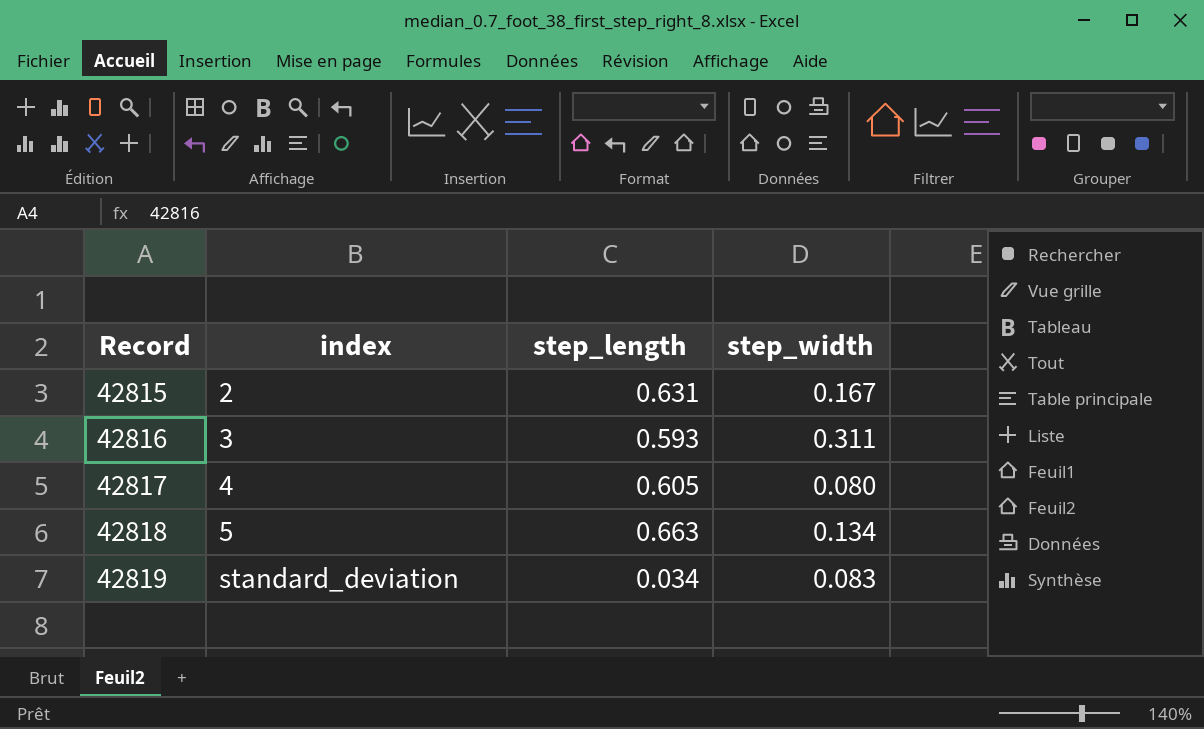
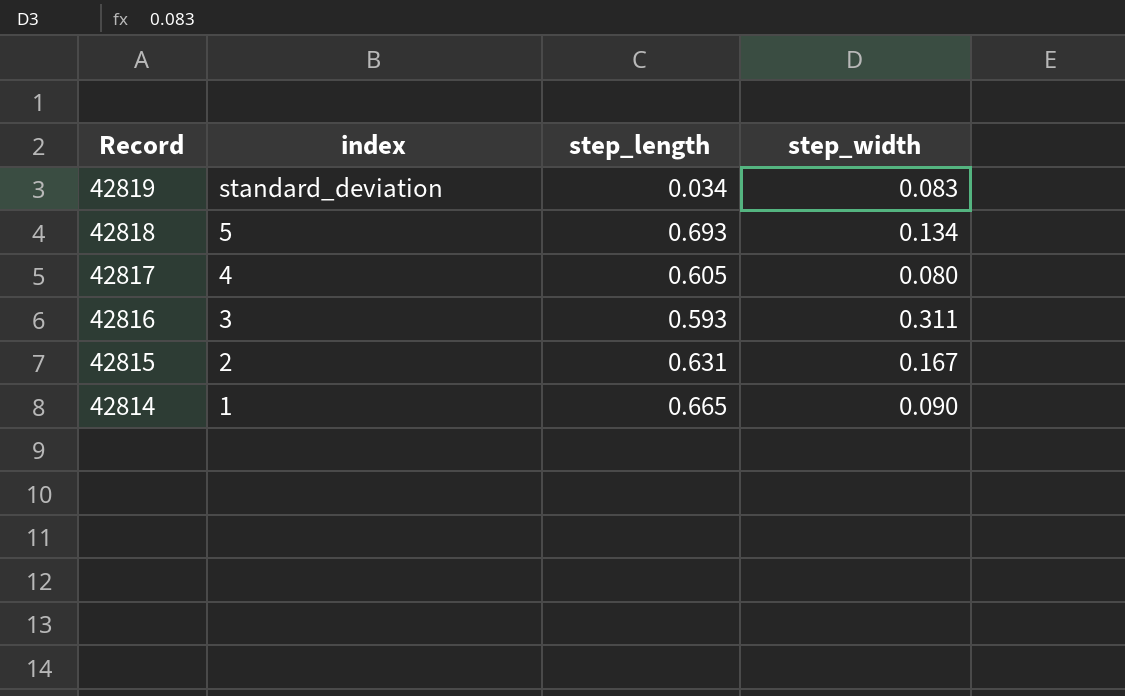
row order: Record ascending -> Record descending
42818 | step_length: 0.663 -> 0.693
row 42814: none -> 1 | 0.665 | 0.090

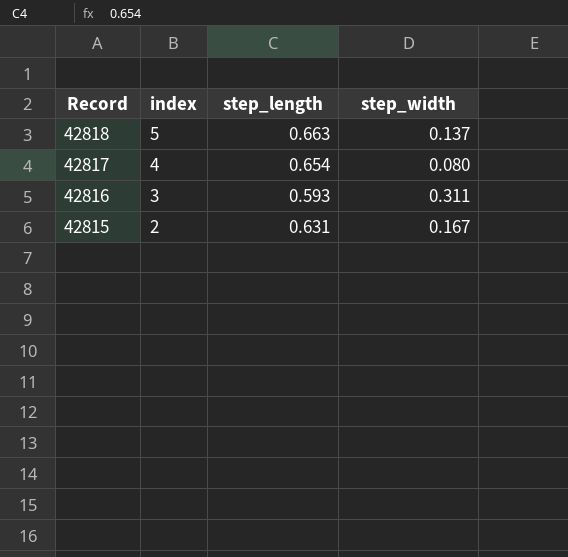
row 42819: standard_deviation | 0.034 | 0.083 -> none
row 42814: 1 | 0.665 | 0.090 -> none
42818 | step_length: 0.693 -> 0.663
42818 | step_width: 0.134 -> 0.137
42817 | step_length: 0.605 -> 0.654

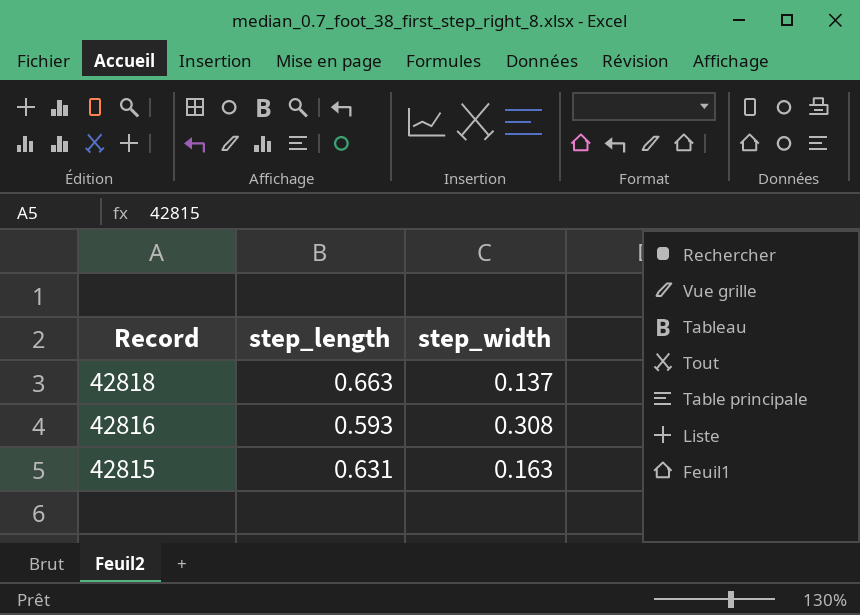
column index | position: 2 -> none
row 42817: 4 | 0.654 | 0.080 -> none
42816 | step_width: 0.311 -> 0.308
42815 | step_width: 0.167 -> 0.163

